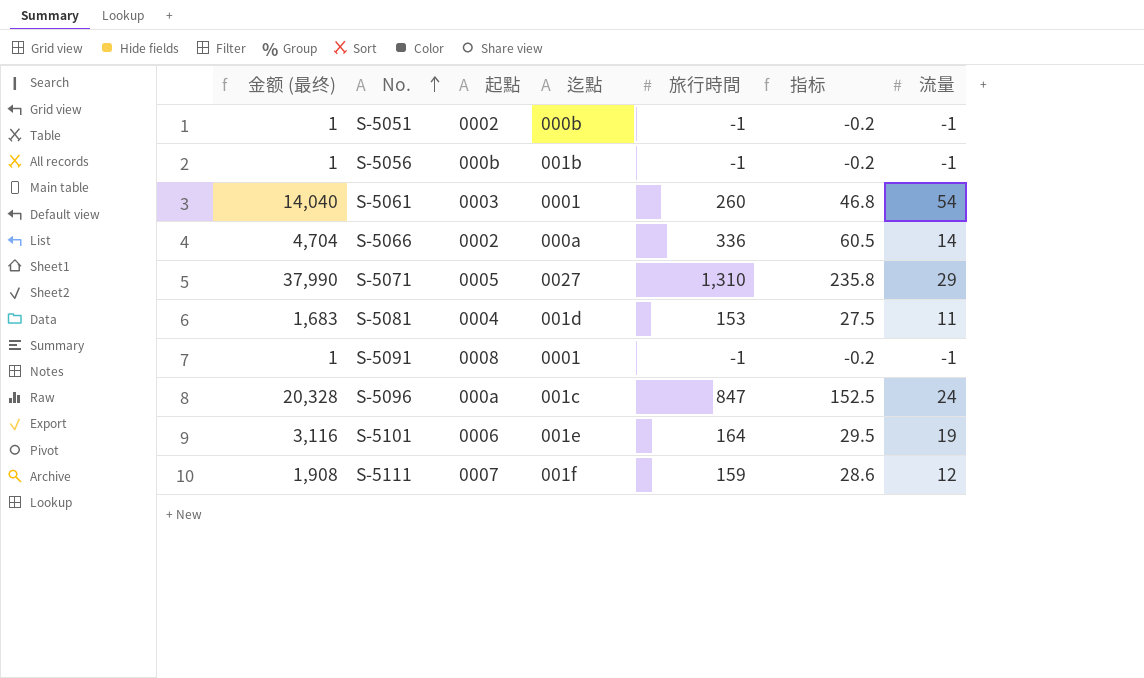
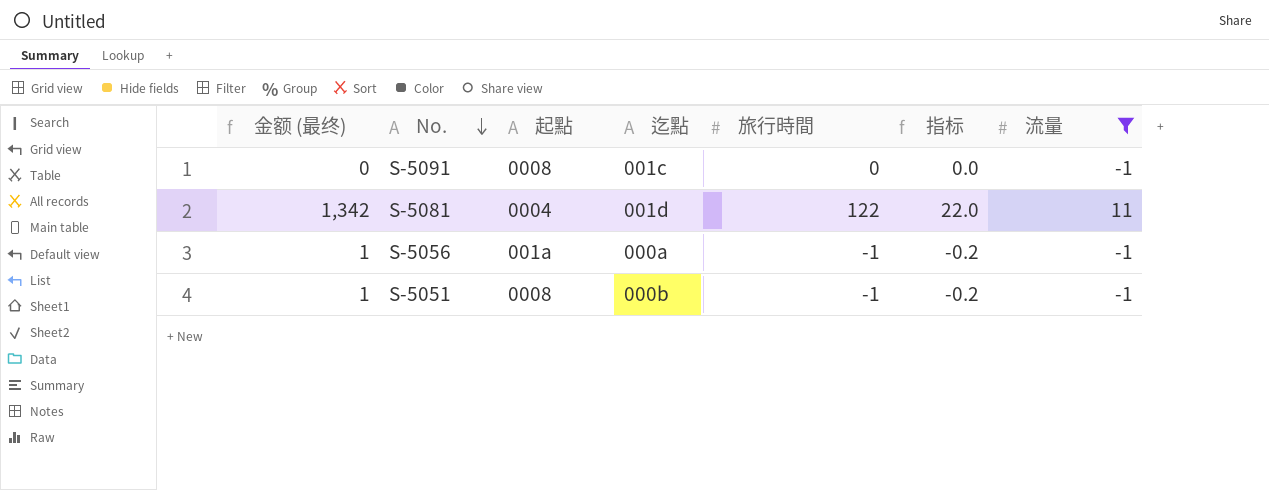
filter: none -> 流量 <= 11
row order: No. ascending -> No. descending
S-5091 | 金额 (最终): 1 -> 0
S-5091 | 迄點: 0001 -> 001c
S-5091 | 旅行時間: -1 -> 0
S-5091 | 指标: -0.2 -> 0.0
S-5081 | 金额 (最终): 1,683 -> 1,342
S-5081 | 旅行時間: 153 -> 122
S-5081 | 指标: 27.5 -> 22.0
S-5056 | 起點: 000b -> 001a
S-5056 | 迄點: 001b -> 000a
S-5051 | 起點: 0002 -> 0008

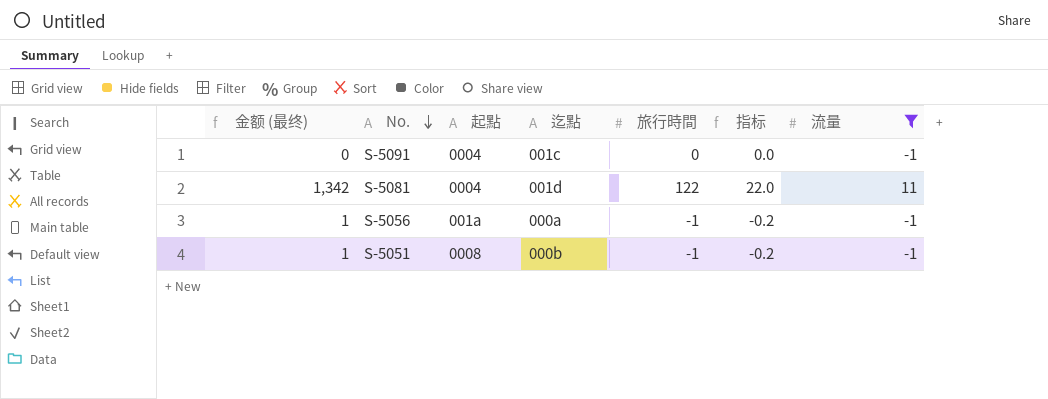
S-5091 | 起點: 0008 -> 0004

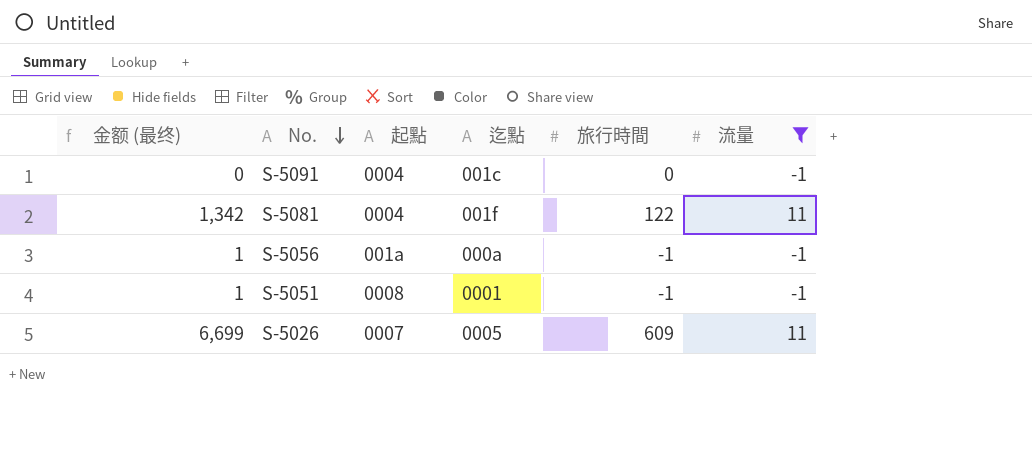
column 指标 | formula: [旅行時間] * 0.18 -> none
S-5081 | 迄點: 001d -> 001f
S-5051 | 迄點: 000b -> 0001
row S-5026: none -> 6,699 | 0007 | 0005 | 609 | 11

